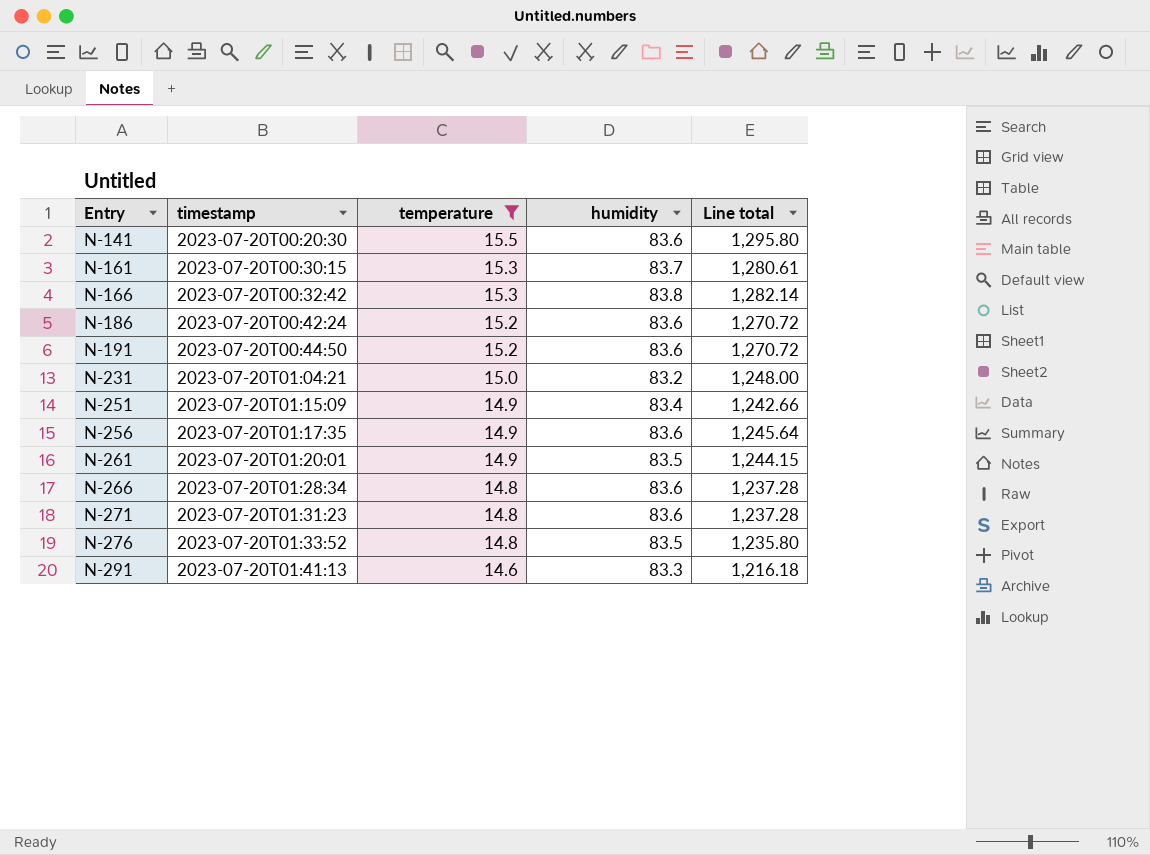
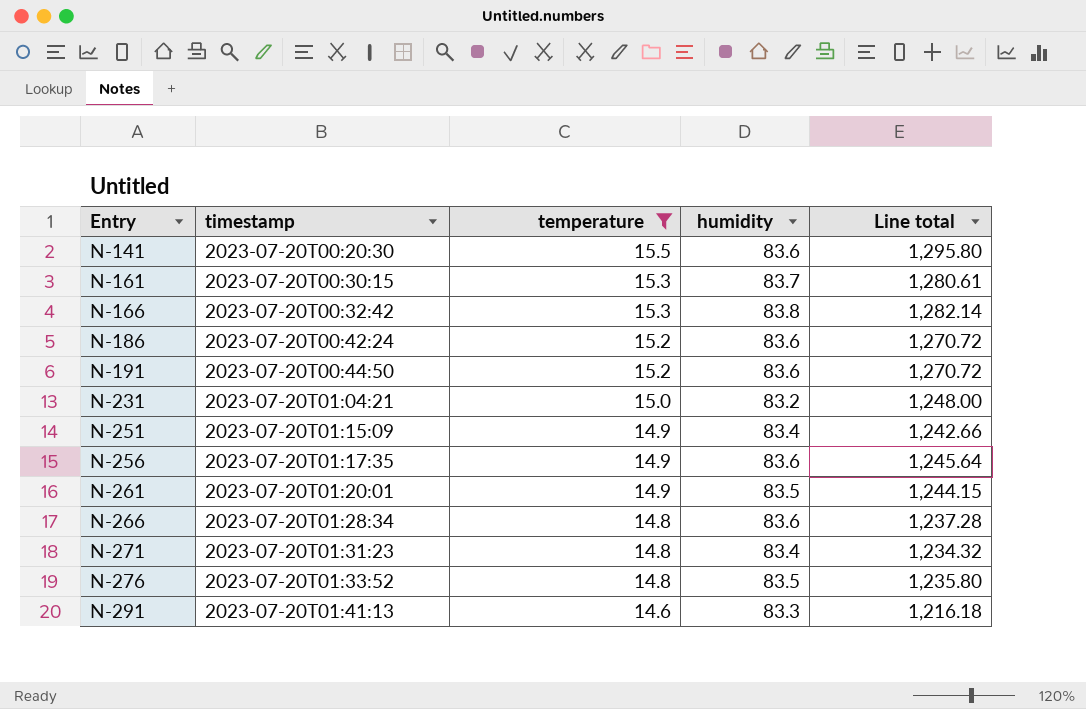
N-271 | humidity: 83.6 -> 83.4
N-271 | Line total: 1,237.28 -> 1,234.32

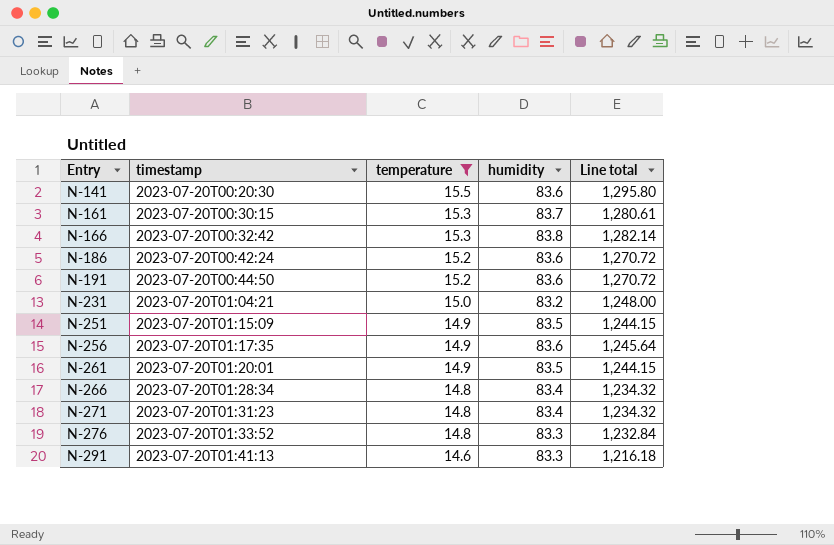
N-251 | humidity: 83.4 -> 83.5
N-251 | Line total: 1,242.66 -> 1,244.15
N-266 | humidity: 83.6 -> 83.4
N-266 | Line total: 1,237.28 -> 1,234.32
N-276 | humidity: 83.5 -> 83.3
N-276 | Line total: 1,235.80 -> 1,232.84

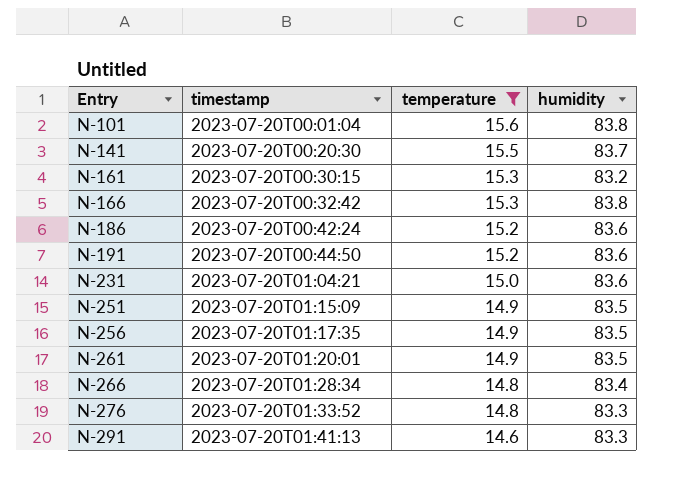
column Line total | formula: [temperature] * [humidity] -> none
row N-271: 2023-07-20T01:31:23 | 14.8 | 83.4 | 1,234.32 -> none
row N-101: none -> 2023-07-20T00:01:04 | 15.6 | 83.8
N-141 | humidity: 83.6 -> 83.7
N-161 | humidity: 83.7 -> 83.2
N-231 | humidity: 83.2 -> 83.6
N-256 | humidity: 83.6 -> 83.5

